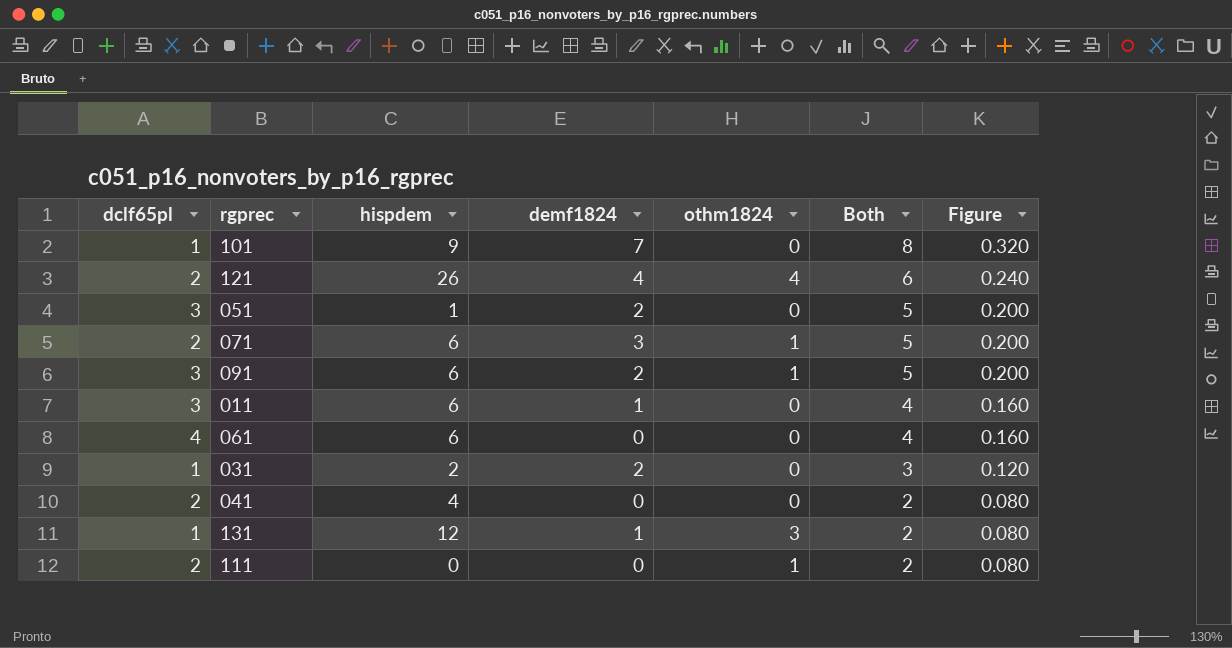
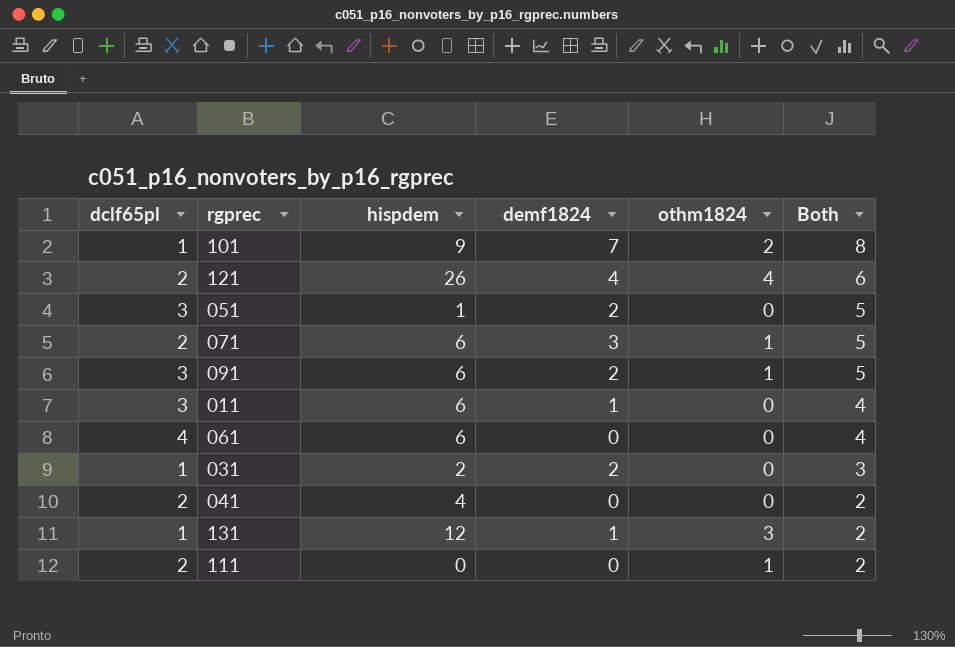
column Figure | formula: [Both] * 0.04 -> none
101 | othm1824: 0 -> 2

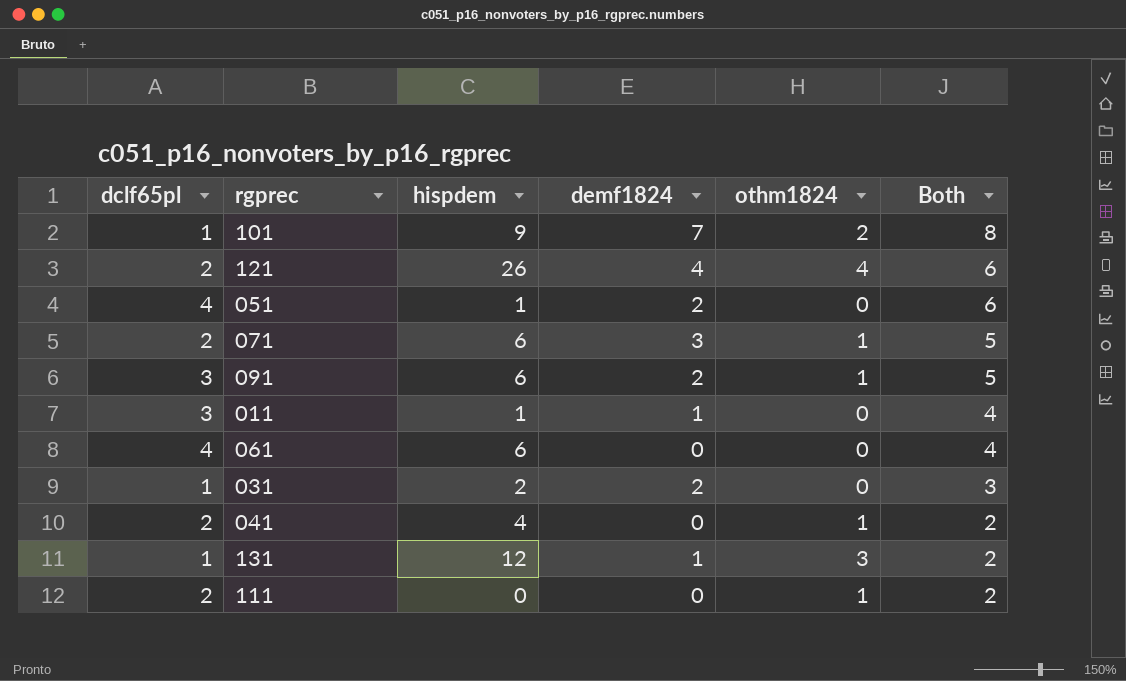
051 | dclf65pl: 3 -> 4
051 | Both: 5 -> 6
011 | hispdem: 6 -> 1
041 | othm1824: 0 -> 1

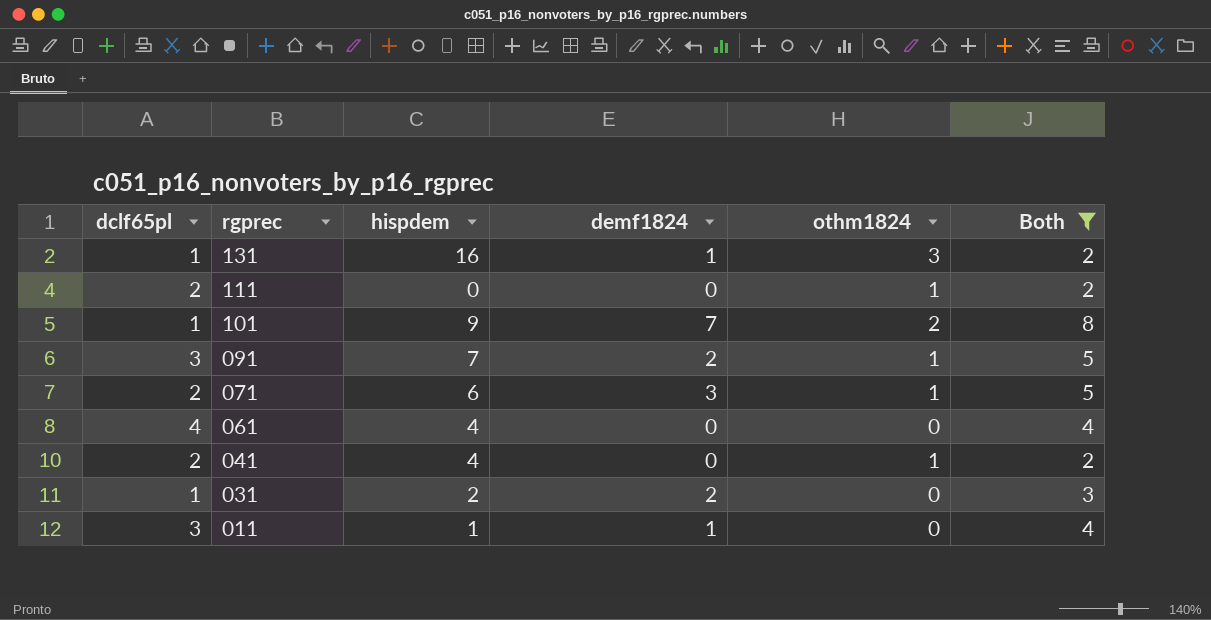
filter: none -> Both != 6
row order: Both descending -> rgprec descending
131 | hispdem: 12 -> 16
091 | hispdem: 6 -> 7
061 | hispdem: 6 -> 4

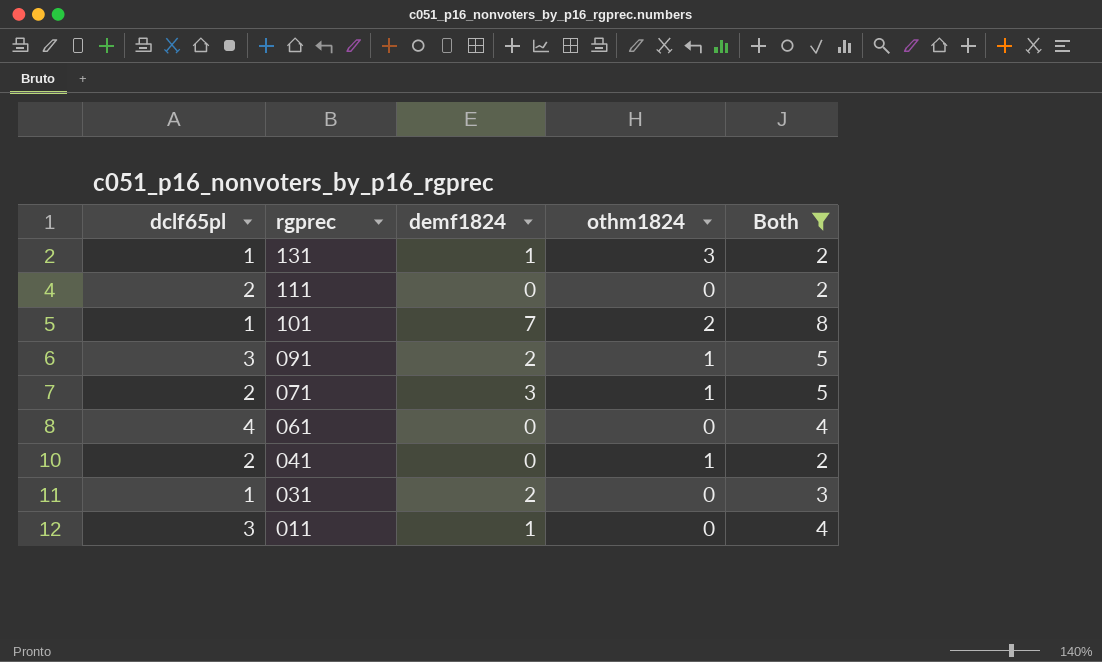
column hispdem | position: 3 -> none
111 | othm1824: 1 -> 0

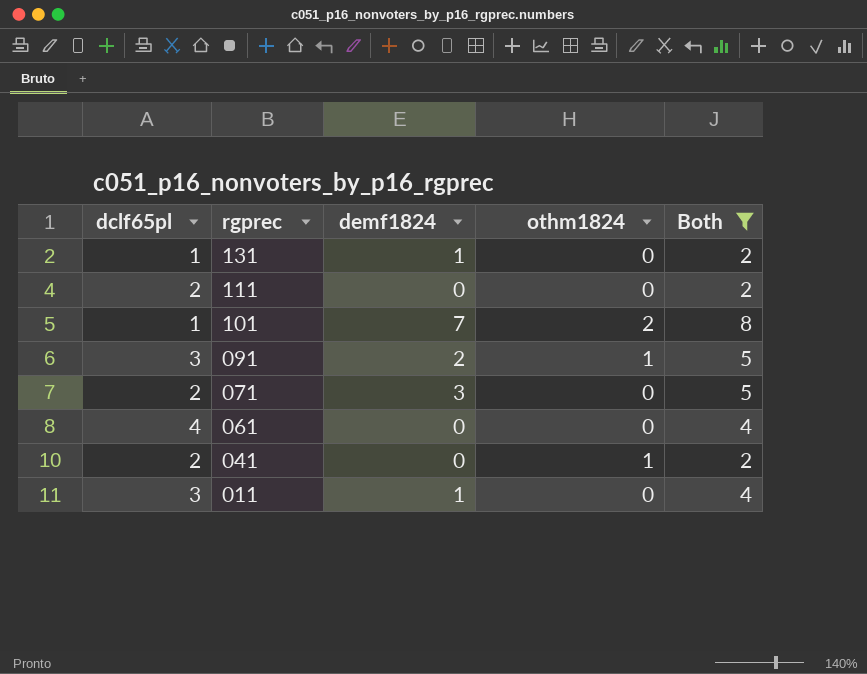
row 031: 1 | 2 | 0 | 3 -> none
131 | othm1824: 3 -> 0
071 | othm1824: 1 -> 0

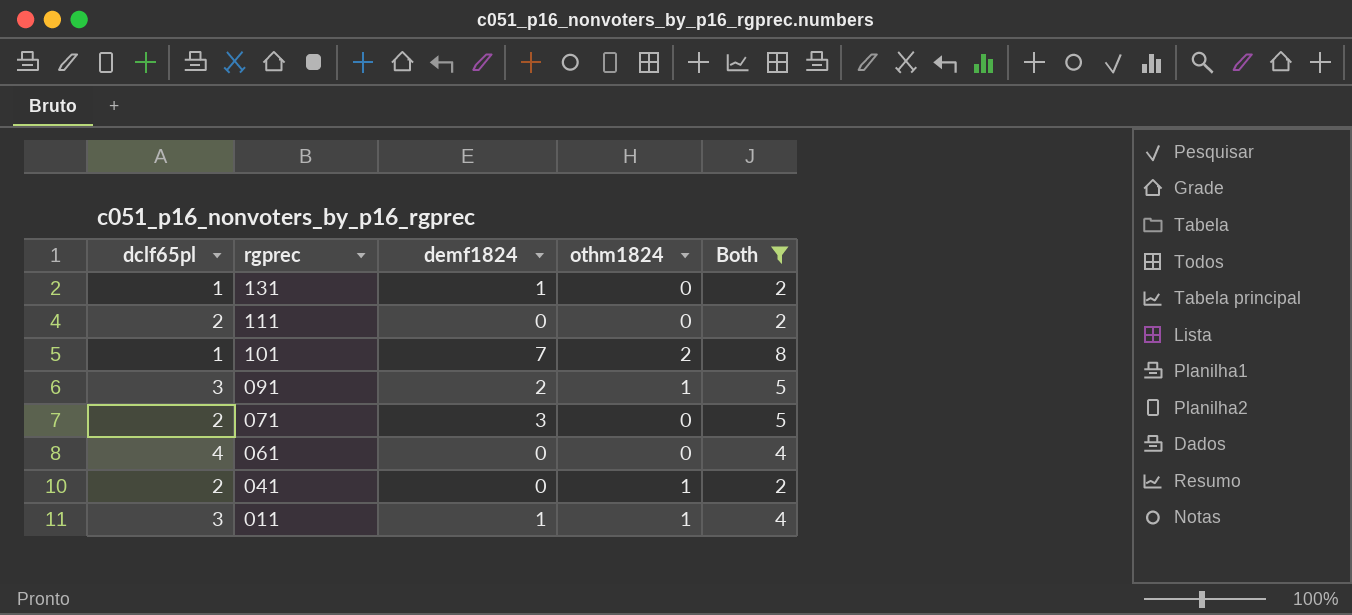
011 | othm1824: 0 -> 1

